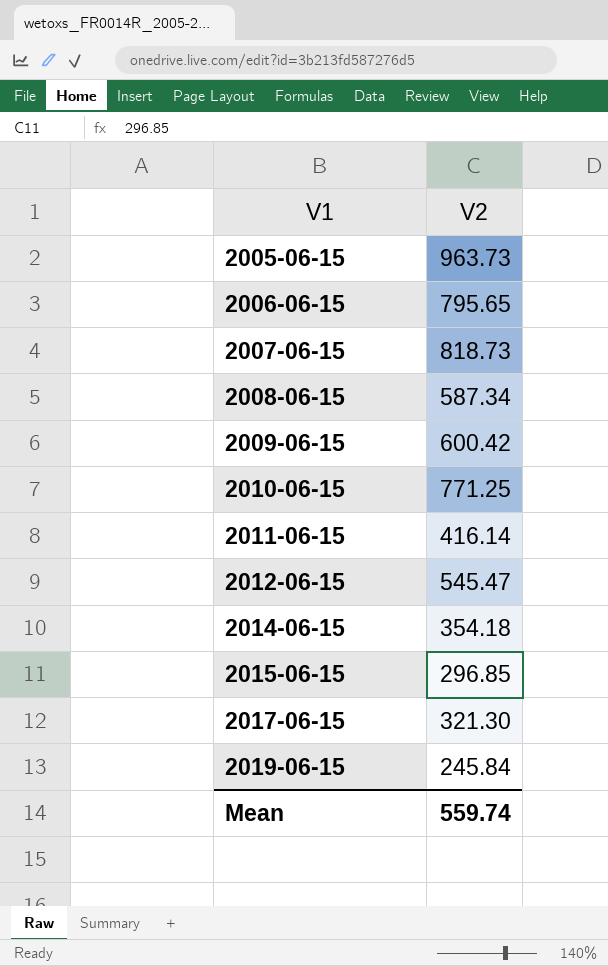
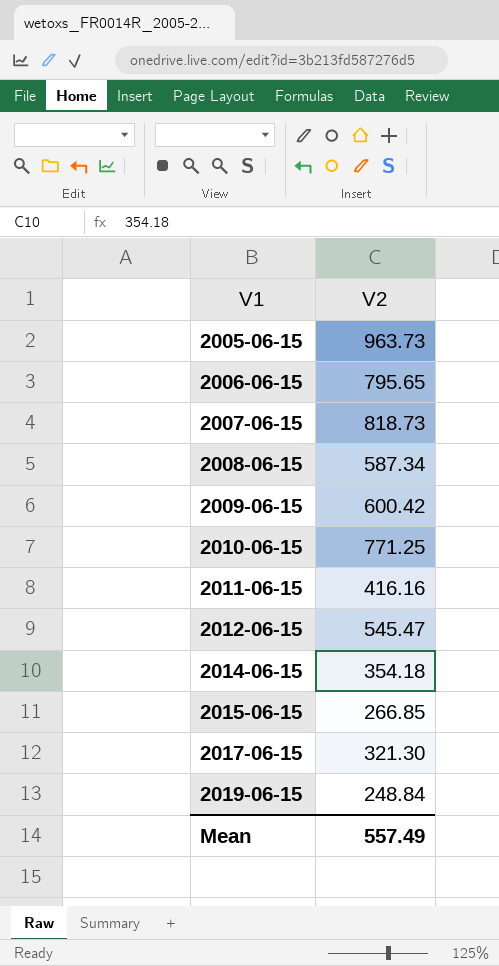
2011-06-15 | V2: 416.14 -> 416.16
2015-06-15 | V2: 296.85 -> 266.85
2019-06-15 | V2: 245.84 -> 248.84
Mean | V2: 559.74 -> 557.49

